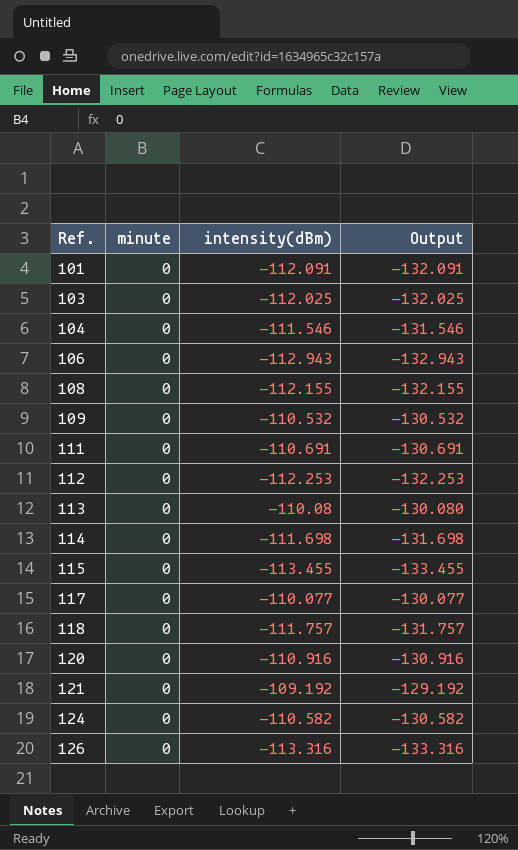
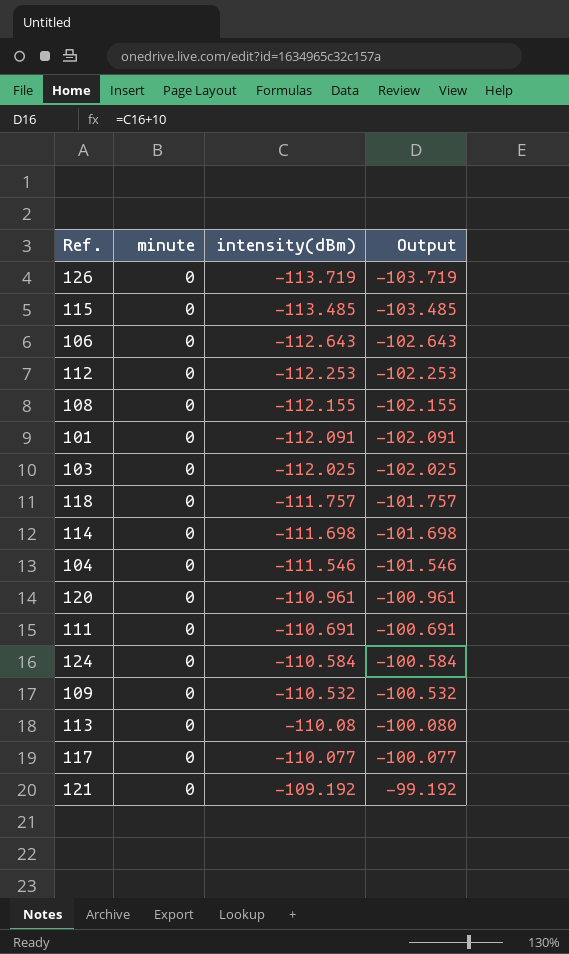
row order: Ref. ascending -> intensity(dBm) ascending
column Output | formula: [intensity(dBm)] - 20 -> [intensity(dBm)] + 10
126 | intensity(dBm): -113.316 -> -113.719
115 | intensity(dBm): -113.455 -> -113.485
106 | intensity(dBm): -112.943 -> -112.643
120 | intensity(dBm): -110.916 -> -110.961
124 | intensity(dBm): -110.582 -> -110.584

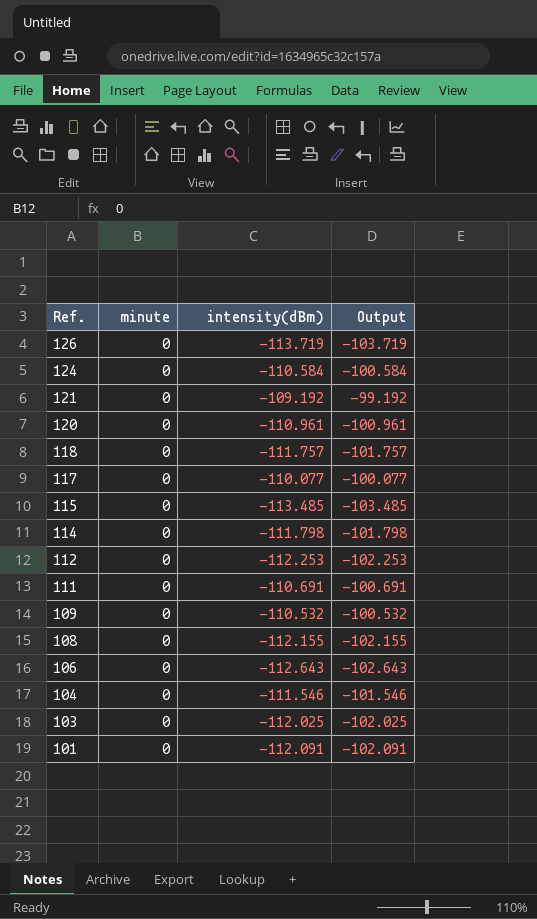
row order: intensity(dBm) ascending -> Ref. descending
row 113: 0 | -110.08 | -100.080 -> none
114 | intensity(dBm): -111.698 -> -111.798
114 | Output: -101.698 -> -101.798

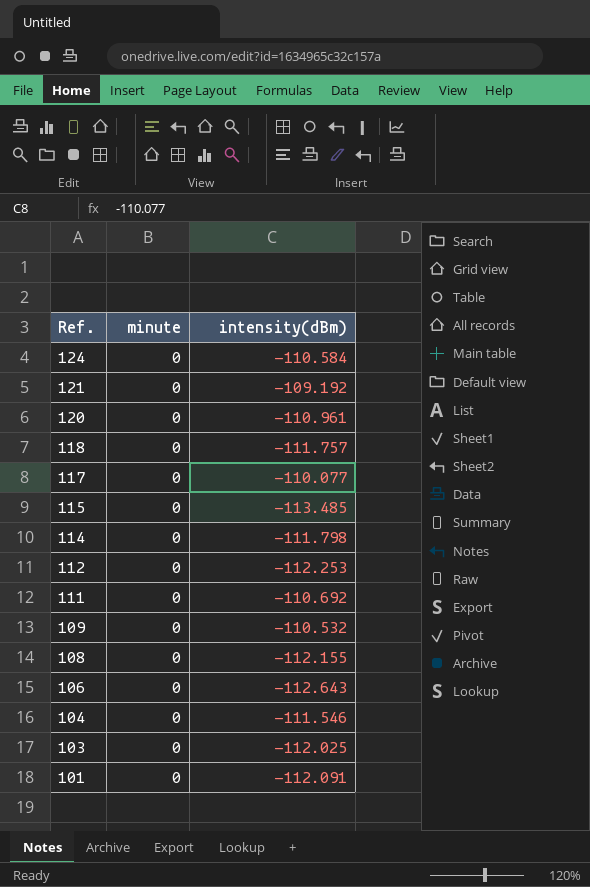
column Output | formula: [intensity(dBm)] + 10 -> none
row 126: 0 | -113.719 | -103.719 -> none
111 | intensity(dBm): -110.691 -> -110.692

